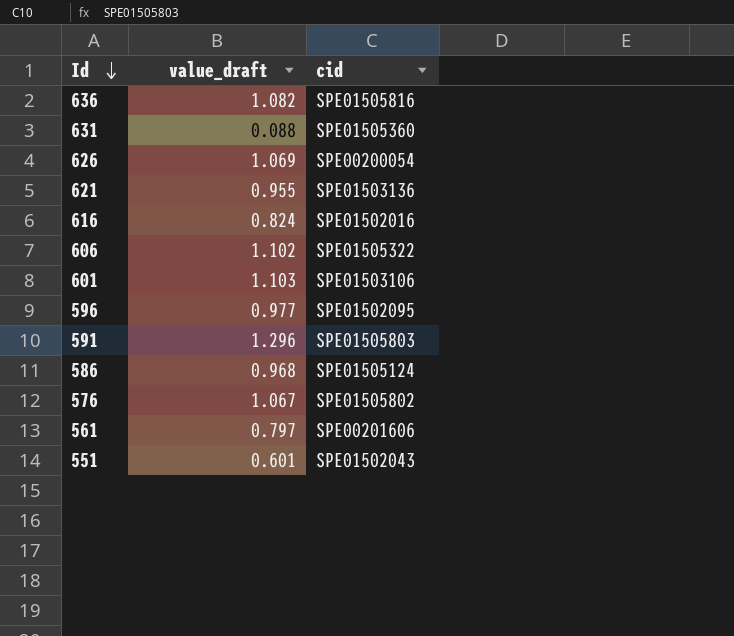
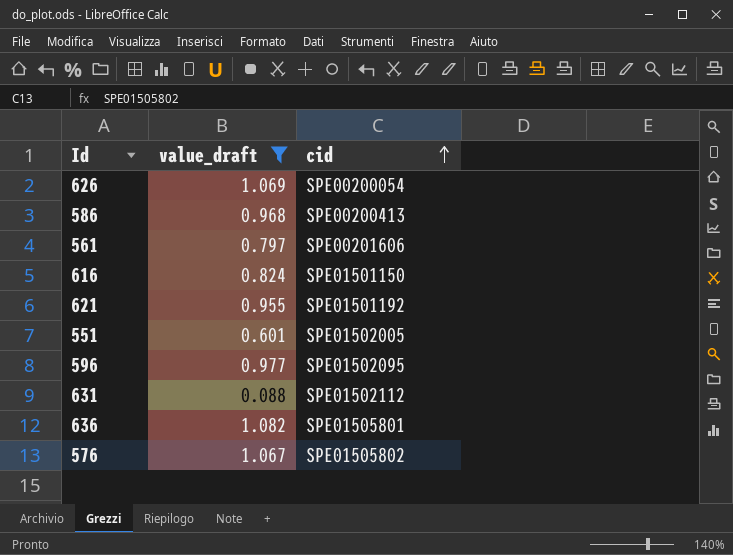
filter: none -> value_draft <= 1.082
row order: Id descending -> cid ascending
586 | cid: SPE01505124 -> SPE00200413
616 | cid: SPE01502016 -> SPE01501150
621 | cid: SPE01503136 -> SPE01501192
551 | cid: SPE01502043 -> SPE01502005
631 | cid: SPE01505360 -> SPE01502112
636 | cid: SPE01505816 -> SPE01505801

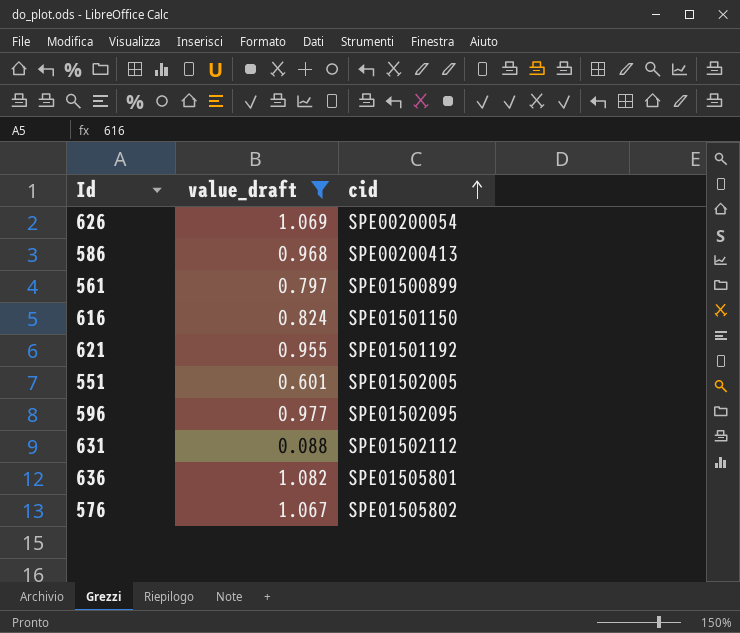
561 | cid: SPE00201606 -> SPE01500899

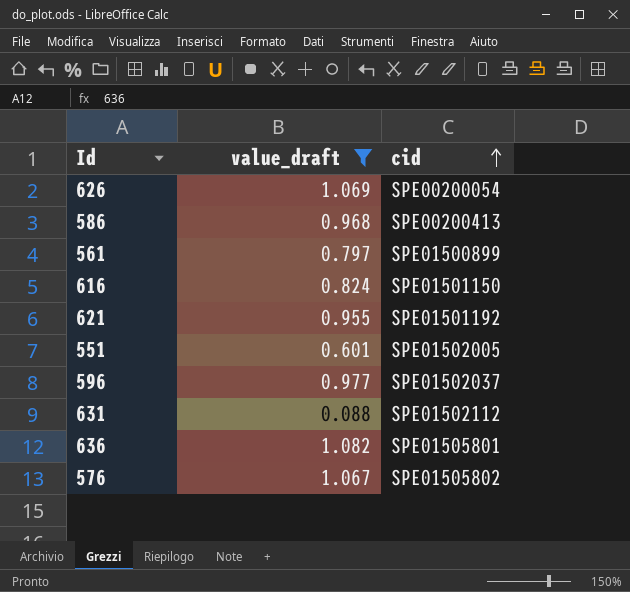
596 | cid: SPE01502095 -> SPE01502037

